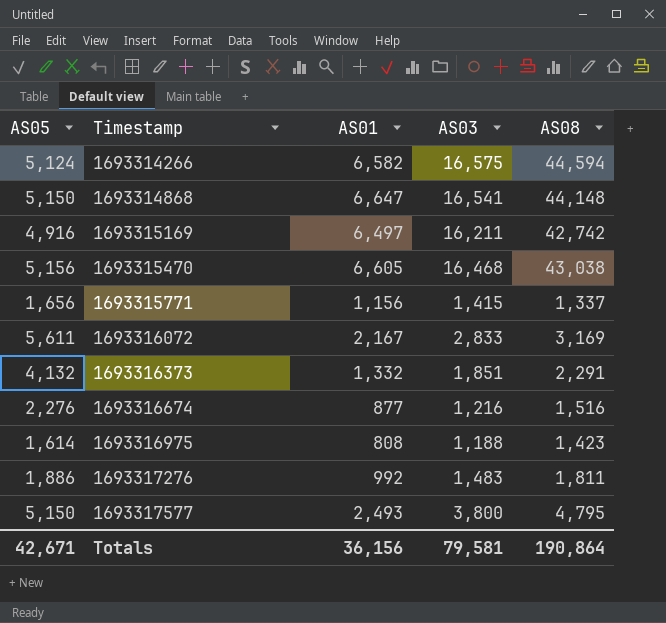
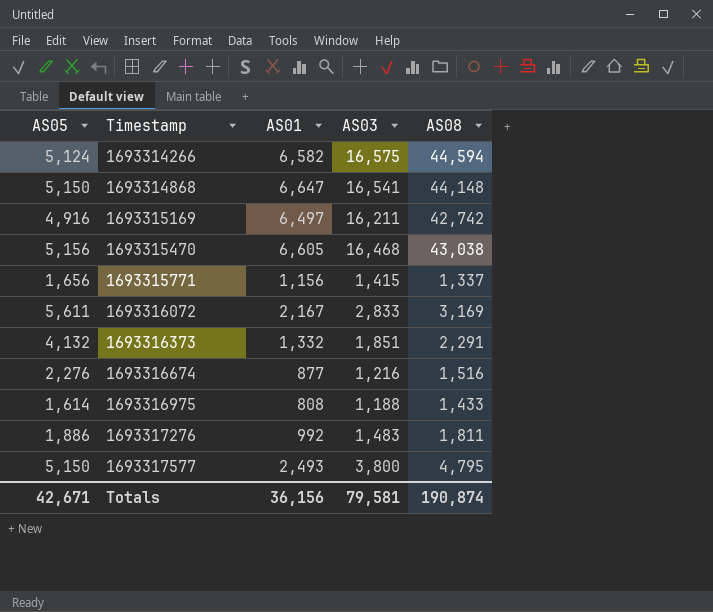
1693316975 | AS08: 1,423 -> 1,433
Totals | AS08: 190,864 -> 190,874

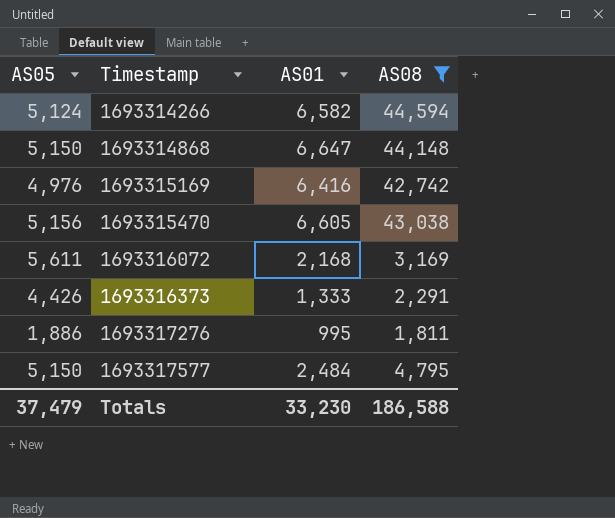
filter: none -> AS08 >= 1,811
column AS03 | position: 4 -> none
1693315169 | AS05: 4,916 -> 4,976
1693315169 | AS01: 6,497 -> 6,416
1693316072 | AS01: 2,167 -> 2,168
1693316373 | AS05: 4,132 -> 4,426
1693316373 | AS01: 1,332 -> 1,333
1693317276 | AS01: 992 -> 995
1693317577 | AS01: 2,493 -> 2,484
Totals | AS05: 42,671 -> 37,479
Totals | AS01: 36,156 -> 33,230
Totals | AS08: 190,874 -> 186,588

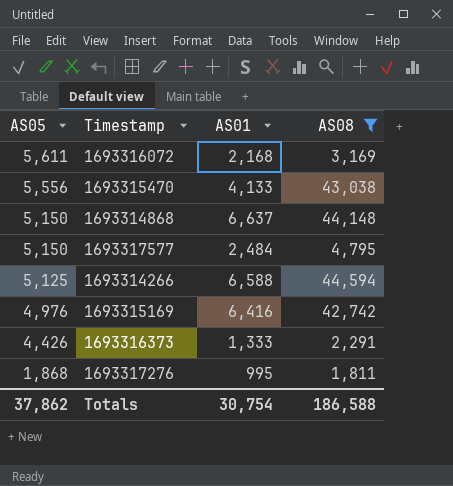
row order: Timestamp ascending -> AS05 descending
1693315470 | AS05: 5,156 -> 5,556
1693315470 | AS01: 6,605 -> 4,133
1693314868 | AS01: 6,647 -> 6,637
1693314266 | AS05: 5,124 -> 5,125
1693314266 | AS01: 6,582 -> 6,588
1693317276 | AS05: 1,886 -> 1,868
Totals | AS05: 37,479 -> 37,862
Totals | AS01: 33,230 -> 30,754

